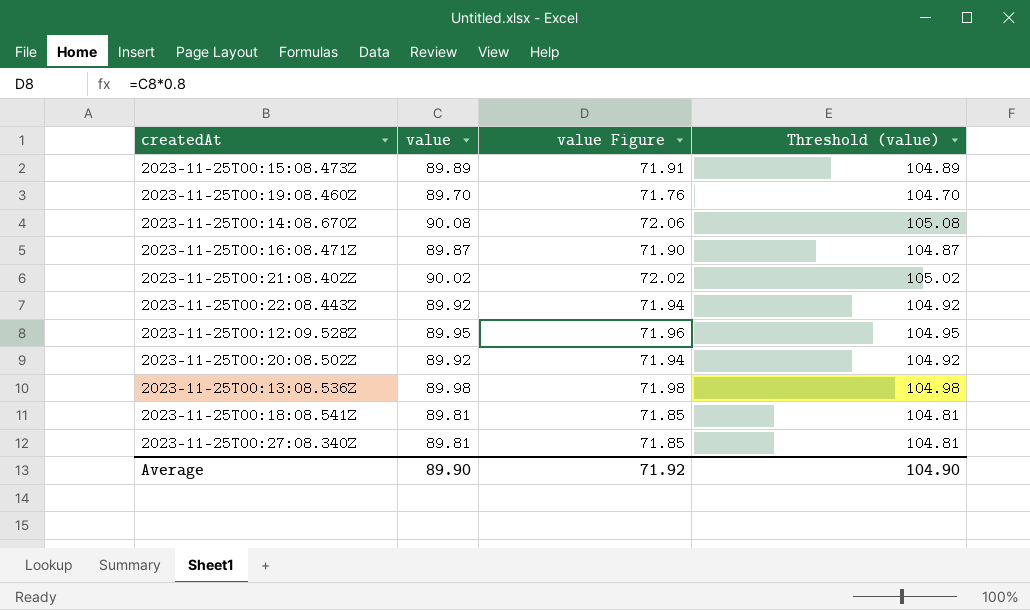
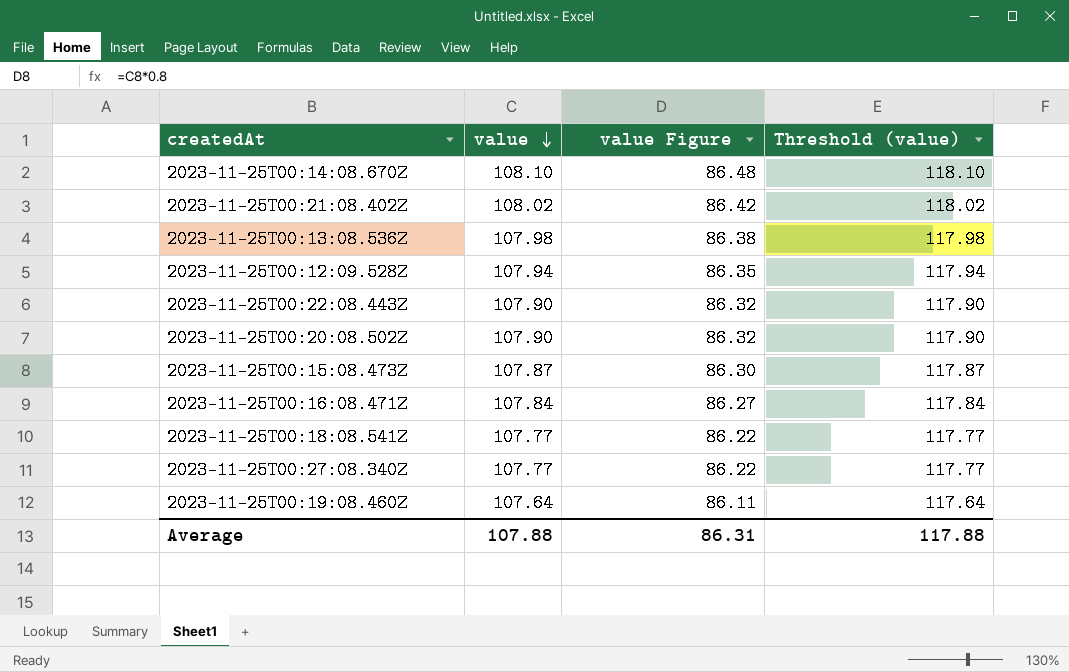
row order: none -> value descending
column Threshold (value) | formula: [value] + 15 -> [value] + 10
2023-11-25T00:14:08.670Z | value: 90.08 -> 108.10
2023-11-25T00:14:08.670Z | value Figure: 72.06 -> 86.48
2023-11-25T00:21:08.402Z | value: 90.02 -> 108.02
2023-11-25T00:21:08.402Z | value Figure: 72.02 -> 86.42
2023-11-25T00:13:08.536Z | value: 89.98 -> 107.98
2023-11-25T00:13:08.536Z | value Figure: 71.98 -> 86.38
2023-11-25T00:12:09.528Z | value: 89.95 -> 107.94
2023-11-25T00:12:09.528Z | value Figure: 71.96 -> 86.35
2023-11-25T00:22:08.443Z | value: 89.92 -> 107.90
2023-11-25T00:22:08.443Z | value Figure: 71.94 -> 86.32
2023-11-25T00:20:08.502Z | value: 89.92 -> 107.90
2023-11-25T00:20:08.502Z | value Figure: 71.94 -> 86.32
2023-11-25T00:15:08.473Z | value: 89.89 -> 107.87
2023-11-25T00:15:08.473Z | value Figure: 71.91 -> 86.30
2023-11-25T00:16:08.471Z | value: 89.87 -> 107.84
2023-11-25T00:16:08.471Z | value Figure: 71.90 -> 86.27
2023-11-25T00:18:08.541Z | value: 89.81 -> 107.77
2023-11-25T00:18:08.541Z | value Figure: 71.85 -> 86.22
2023-11-25T00:27:08.340Z | value: 89.81 -> 107.77
2023-11-25T00:27:08.340Z | value Figure: 71.85 -> 86.22
2023-11-25T00:19:08.460Z | value: 89.70 -> 107.64
2023-11-25T00:19:08.460Z | value Figure: 71.76 -> 86.11
Average | value: 89.90 -> 107.88
Average | value Figure: 71.92 -> 86.31
Average | Threshold (value): 104.90 -> 117.88

